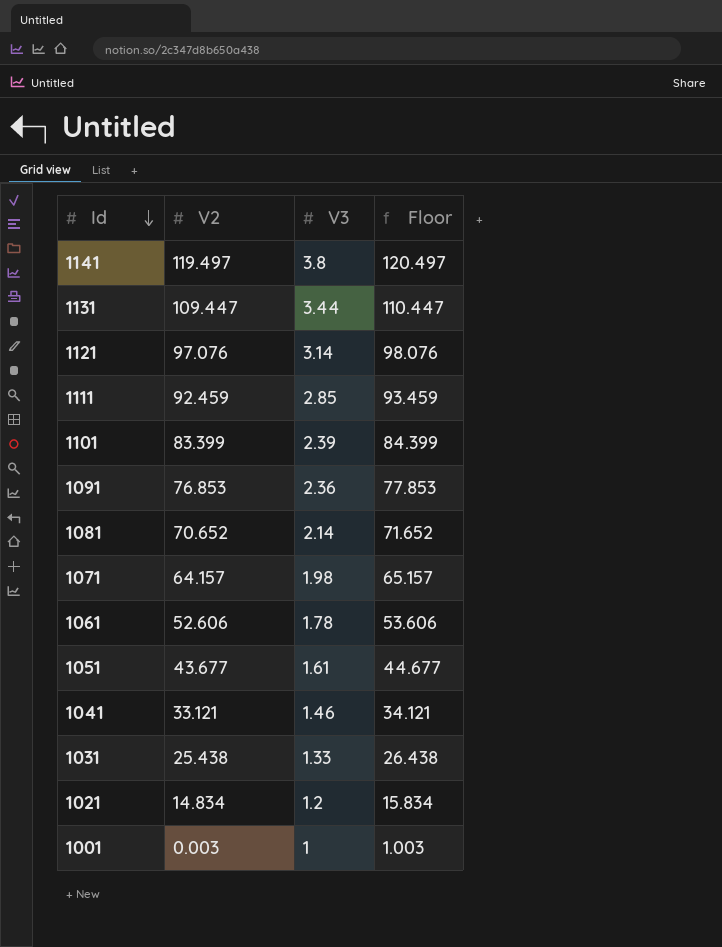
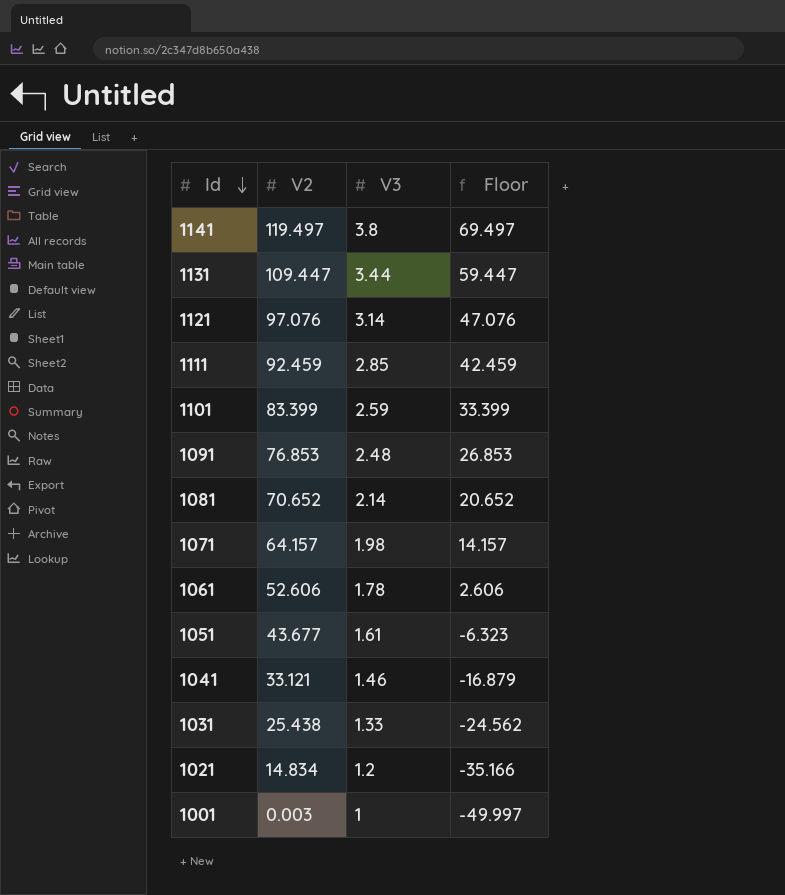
column Floor | formula: [V2] + 1 -> [V2] - 50
1101 | V3: 2.39 -> 2.59
1091 | V3: 2.36 -> 2.48

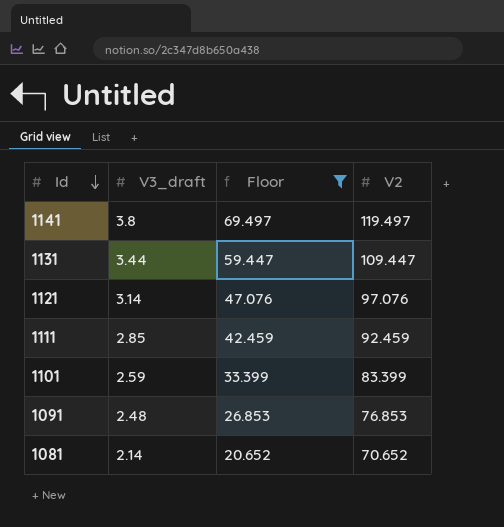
filter: none -> Floor >= 20.652
column name: V3 -> V3_draft
column V2 | position: 2 -> 4

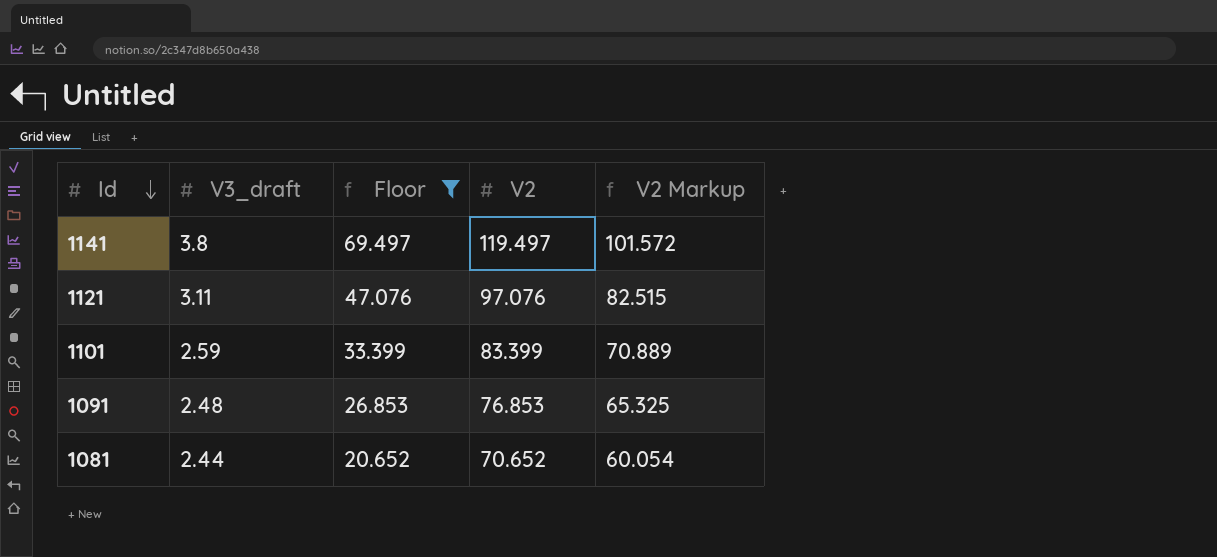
column V2 Markup | formula: none -> [V2] * 0.85
row 1131: 3.44 | 59.447 | 109.447 -> none
row 1111: 2.85 | 42.459 | 92.459 -> none
1121 | V3_draft: 3.14 -> 3.11
1081 | V3_draft: 2.14 -> 2.44

